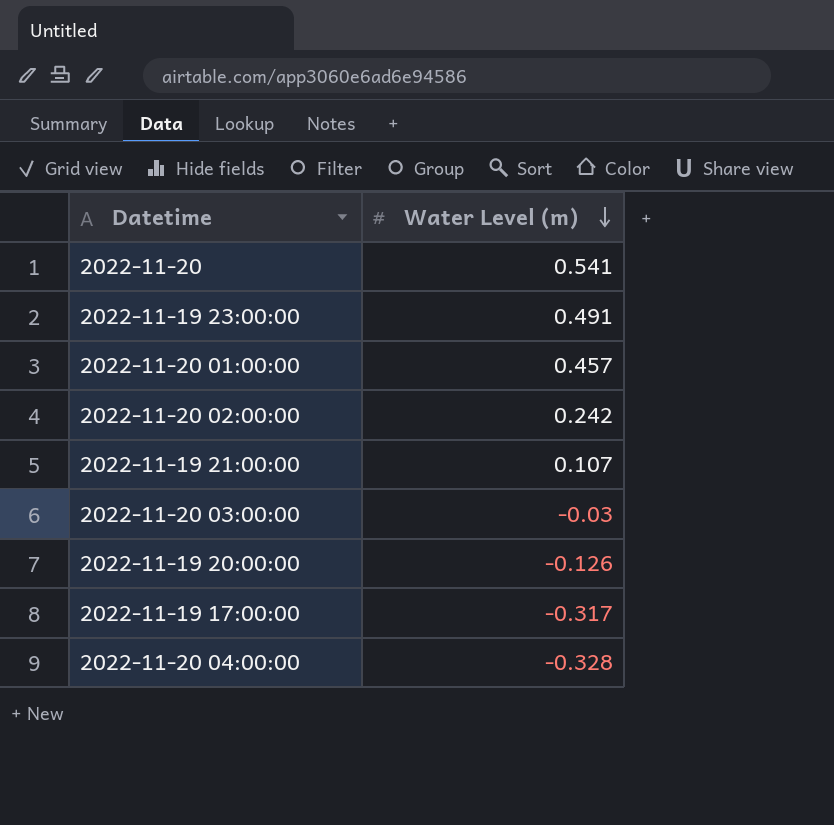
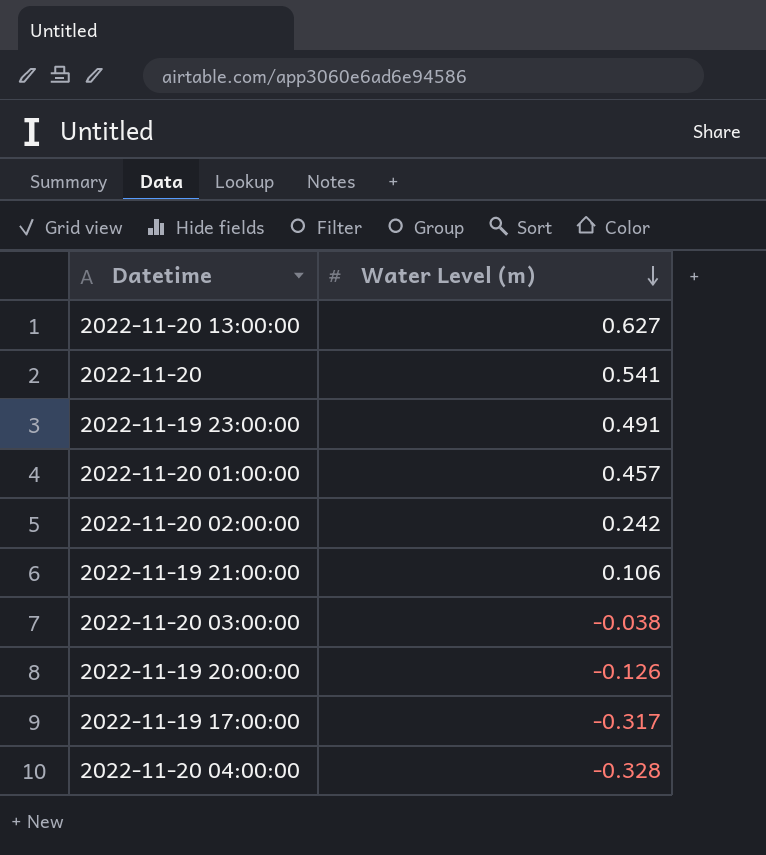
row 2022-11-20 13:00:00: none -> 0.627
2022-11-19 21:00:00 | Water Level (m): 0.107 -> 0.106
2022-11-20 03:00:00 | Water Level (m): -0.03 -> -0.038

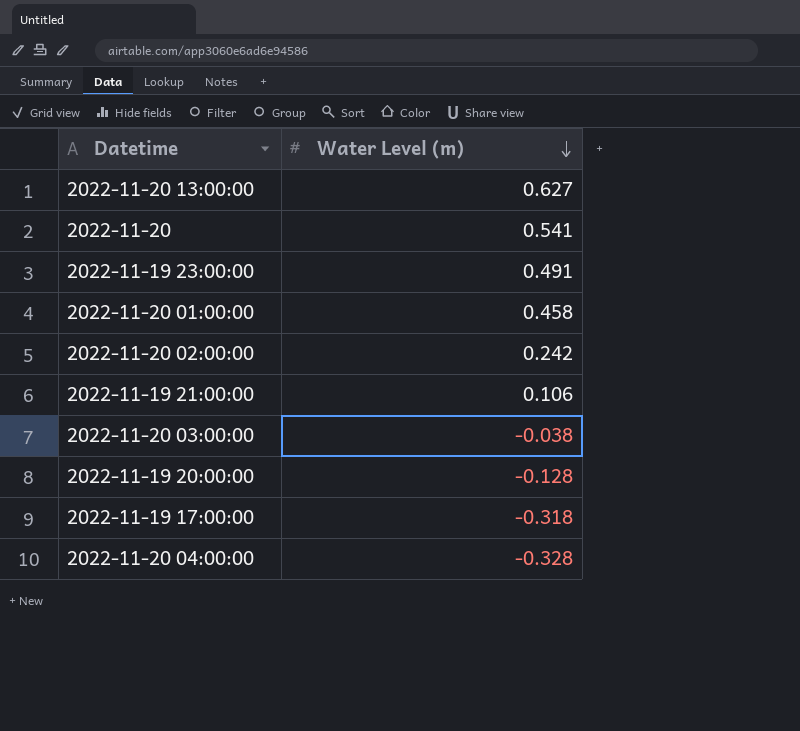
2022-11-20 01:00:00 | Water Level (m): 0.457 -> 0.458
2022-11-19 20:00:00 | Water Level (m): -0.126 -> -0.128
2022-11-19 17:00:00 | Water Level (m): -0.317 -> -0.318

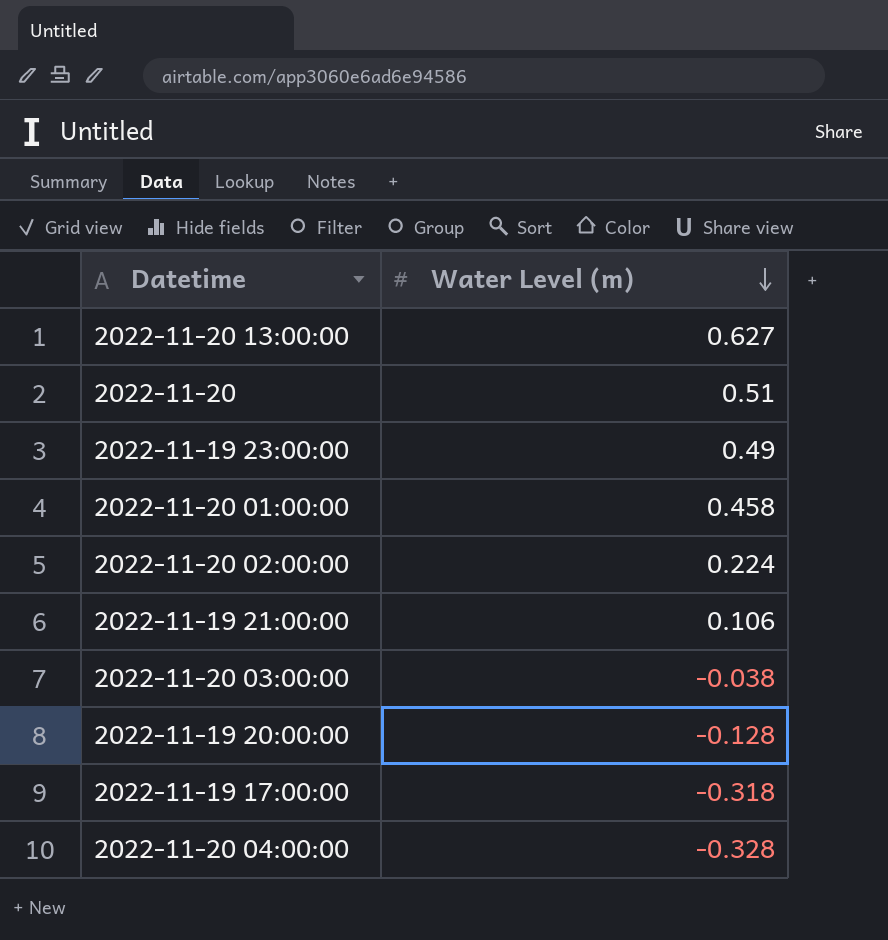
2022-11-20 | Water Level (m): 0.541 -> 0.51
2022-11-19 23:00:00 | Water Level (m): 0.491 -> 0.49
2022-11-20 02:00:00 | Water Level (m): 0.242 -> 0.224

